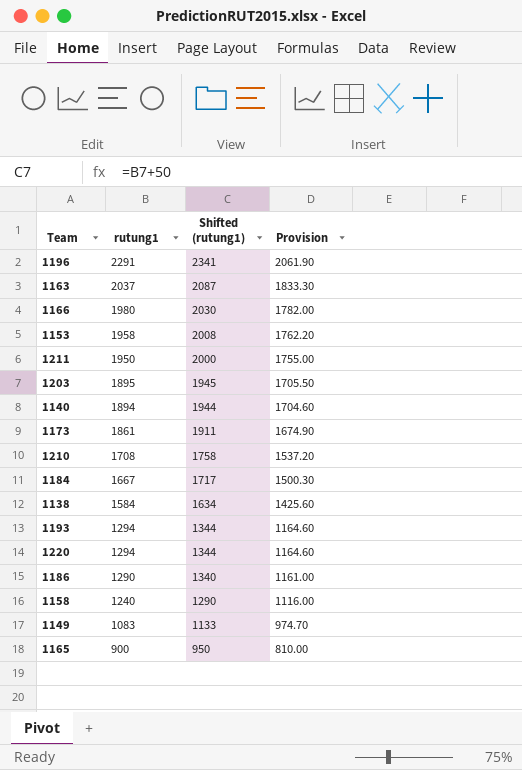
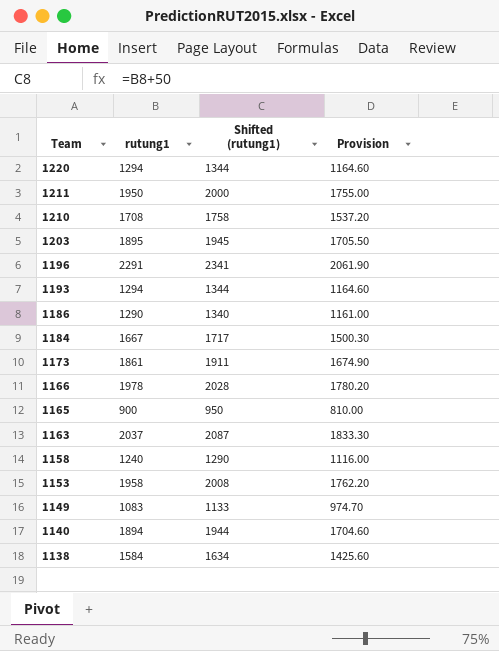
row order: rutung1 descending -> Team descending
1166 | rutung1: 1980 -> 1978
1166 | Shifted (rutung1): 2030 -> 2028
1166 | Provision: 1782.00 -> 1780.20

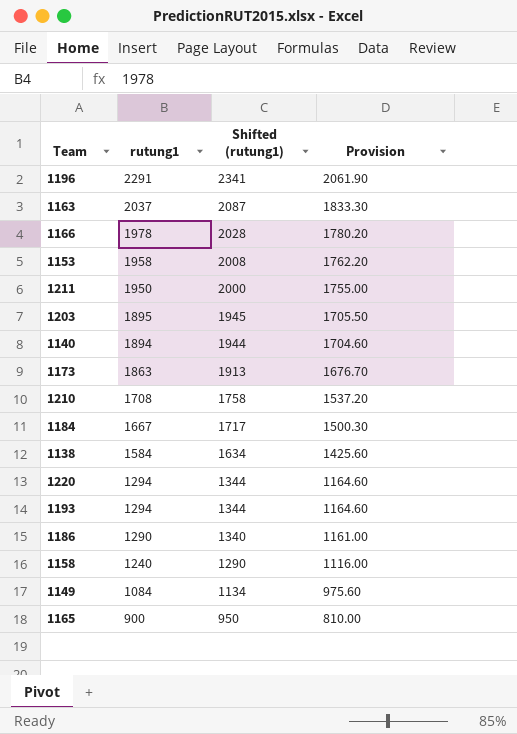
row order: Team descending -> rutung1 descending
1173 | rutung1: 1861 -> 1863
1173 | Shifted (rutung1): 1911 -> 1913
1173 | Provision: 1674.90 -> 1676.70
1149 | rutung1: 1083 -> 1084
1149 | Shifted (rutung1): 1133 -> 1134
1149 | Provision: 974.70 -> 975.60

